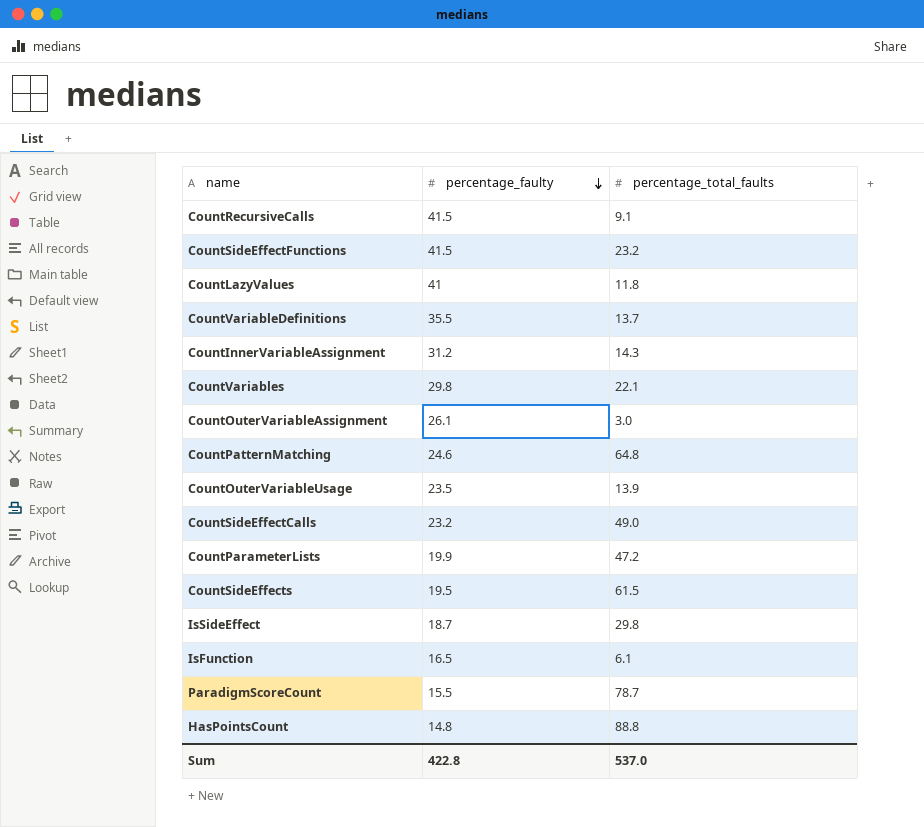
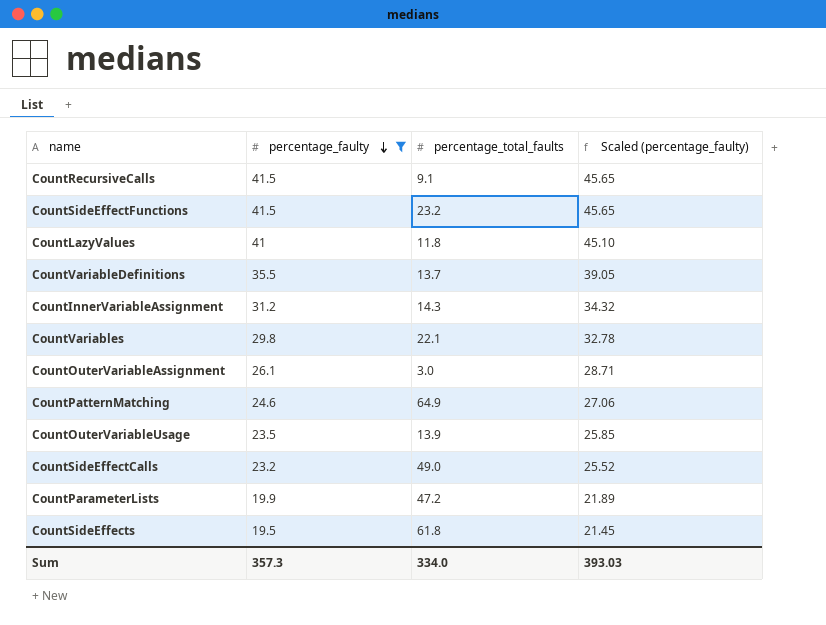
filter: none -> percentage_faulty >= 19.5
column Scaled (percentage_faulty) | formula: none -> [percentage_faulty] * 1.1
CountPatternMatching | percentage_total_faults: 64.8 -> 64.9
CountSideEffects | percentage_total_faults: 61.5 -> 61.8
Sum | percentage_faulty: 422.8 -> 357.3
Sum | percentage_total_faults: 537.0 -> 334.0

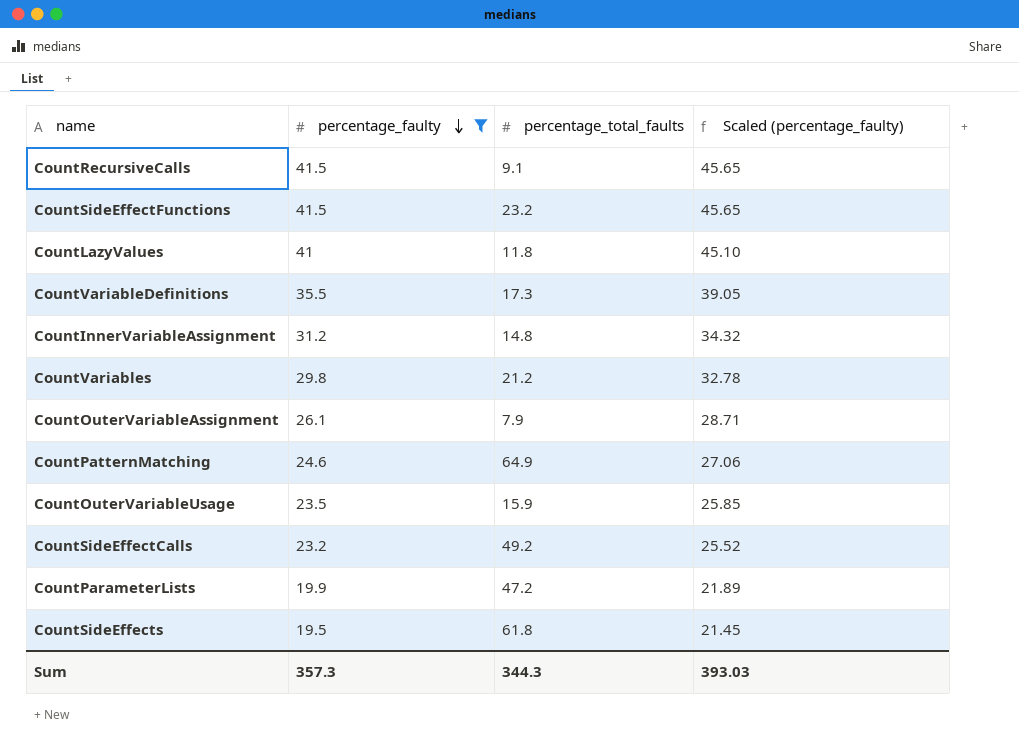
CountVariableDefinitions | percentage_total_faults: 13.7 -> 17.3
CountInnerVariableAssignment | percentage_total_faults: 14.3 -> 14.8
CountVariables | percentage_total_faults: 22.1 -> 21.2
CountOuterVariableAssignment | percentage_total_faults: 3.0 -> 7.9
CountOuterVariableUsage | percentage_total_faults: 13.9 -> 15.9
CountSideEffectCalls | percentage_total_faults: 49.0 -> 49.2
Sum | percentage_total_faults: 334.0 -> 344.3

